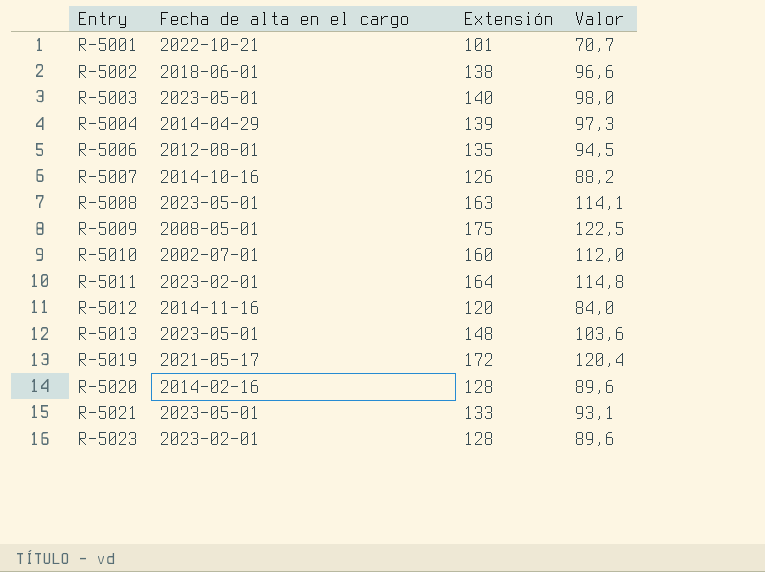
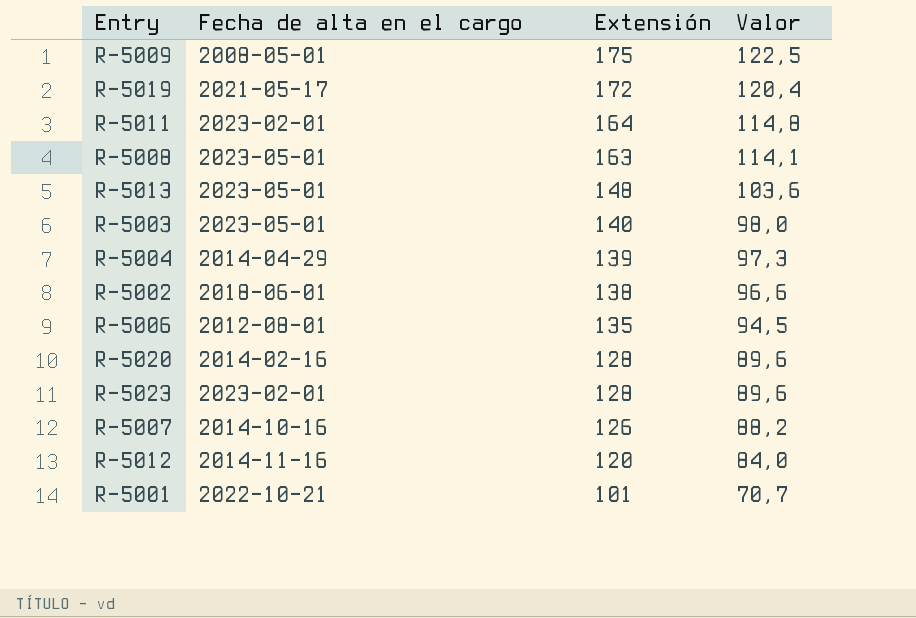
row order: Entry ascending -> Extensión descending
row R-5010: 2002-07-01 | 160 | 112,0 -> none
row R-5021: 2023-05-01 | 133 | 93,1 -> none

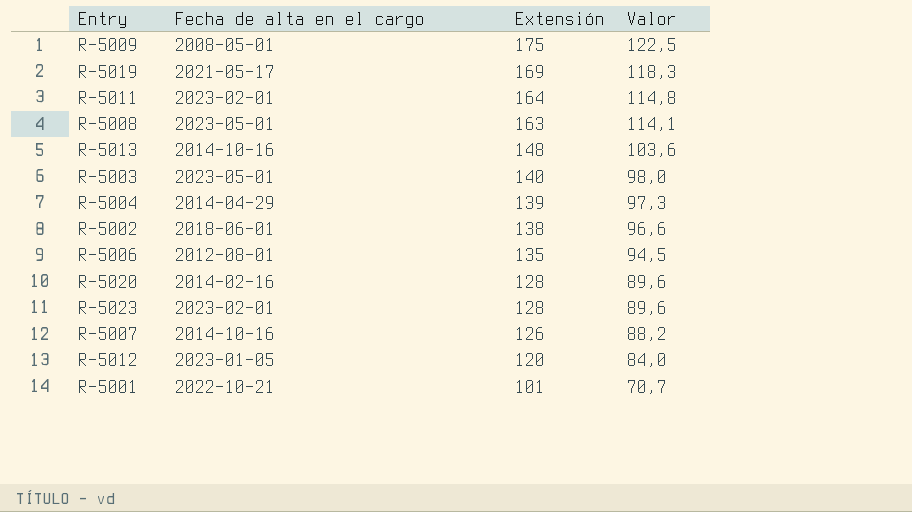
R-5019 | Extensión: 172 -> 169
R-5019 | Valor: 120,4 -> 118,3
R-5013 | Fecha de alta en el cargo: 2023-05-01 -> 2014-10-16
R-5012 | Fecha de alta en el cargo: 2014-11-16 -> 2023-01-05

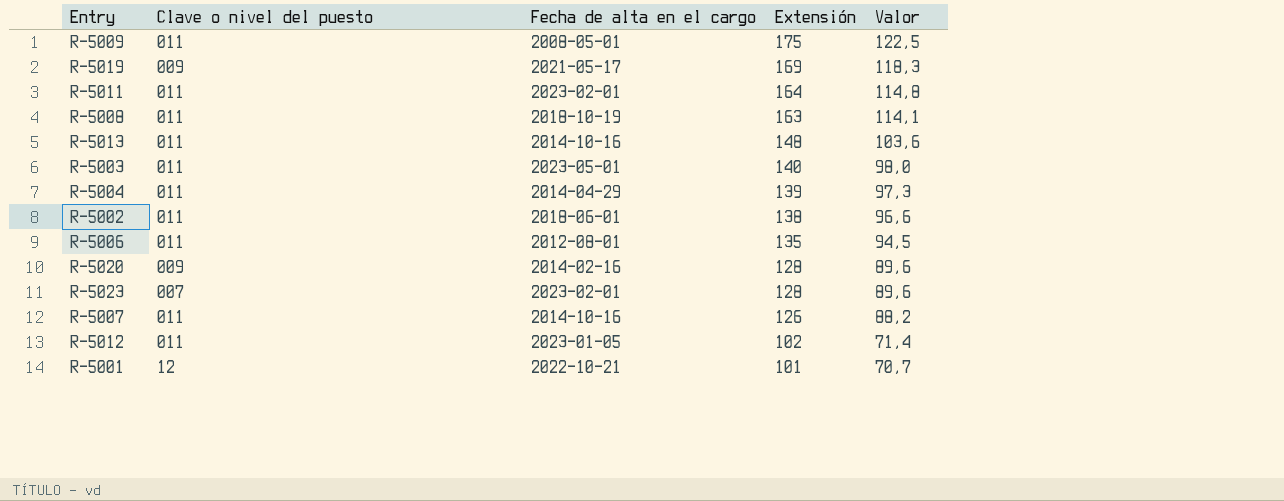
column Clave o nivel del puesto | position: none -> 2
R-5008 | Fecha de alta en el cargo: 2023-05-01 -> 2018-10-19
R-5012 | Extensión: 120 -> 102
R-5012 | Valor: 84,0 -> 71,4

